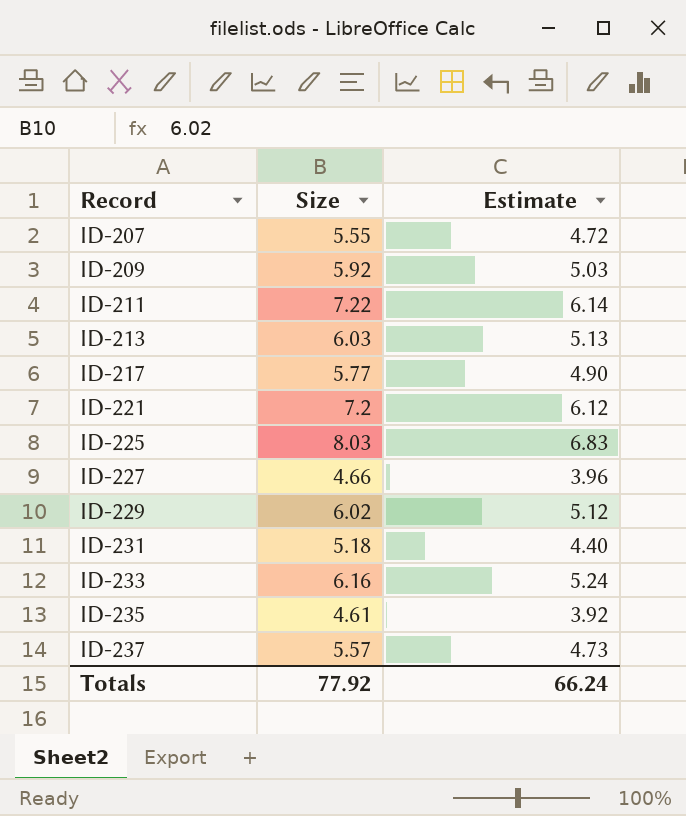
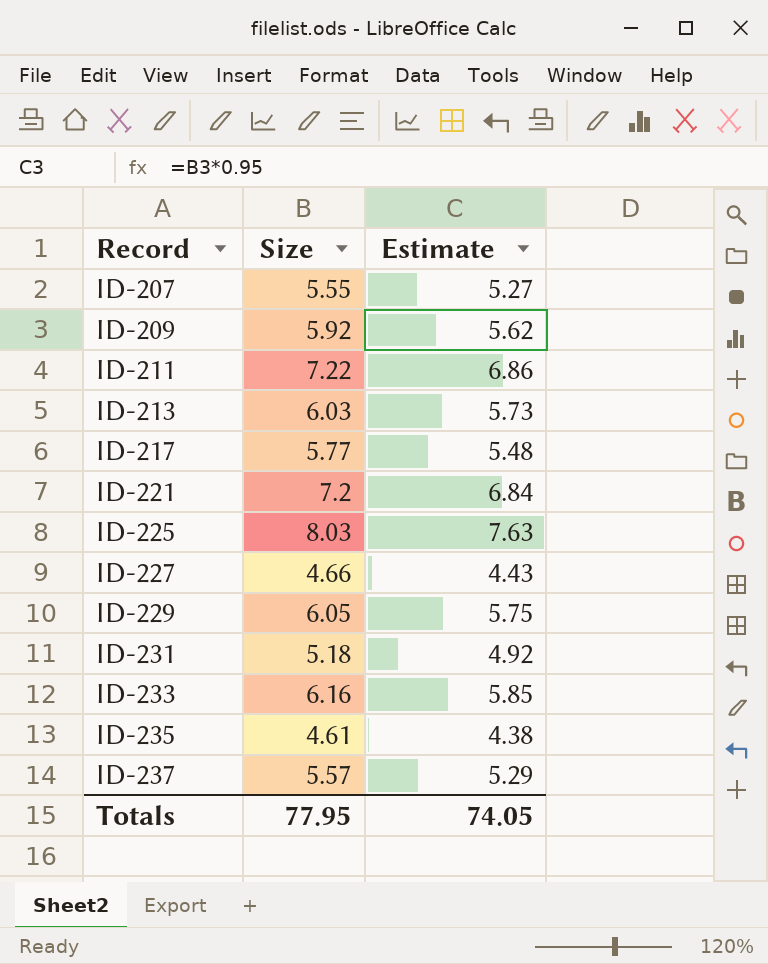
column Estimate | formula: [Size] * 0.85 -> [Size] * 0.95
ID-229 | Size: 6.02 -> 6.05
Totals | Size: 77.92 -> 77.95
Totals | Estimate: 66.24 -> 74.05

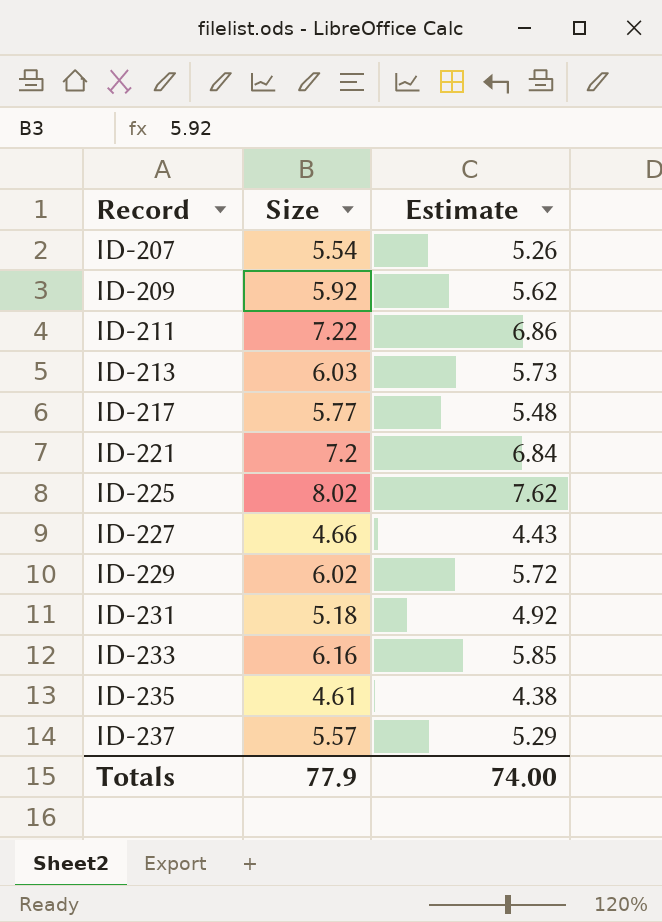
ID-207 | Size: 5.55 -> 5.54
ID-207 | Estimate: 5.27 -> 5.26
ID-225 | Size: 8.03 -> 8.02
ID-225 | Estimate: 7.63 -> 7.62
ID-229 | Size: 6.05 -> 6.02
ID-229 | Estimate: 5.75 -> 5.72
Totals | Size: 77.95 -> 77.9
Totals | Estimate: 74.05 -> 74.00

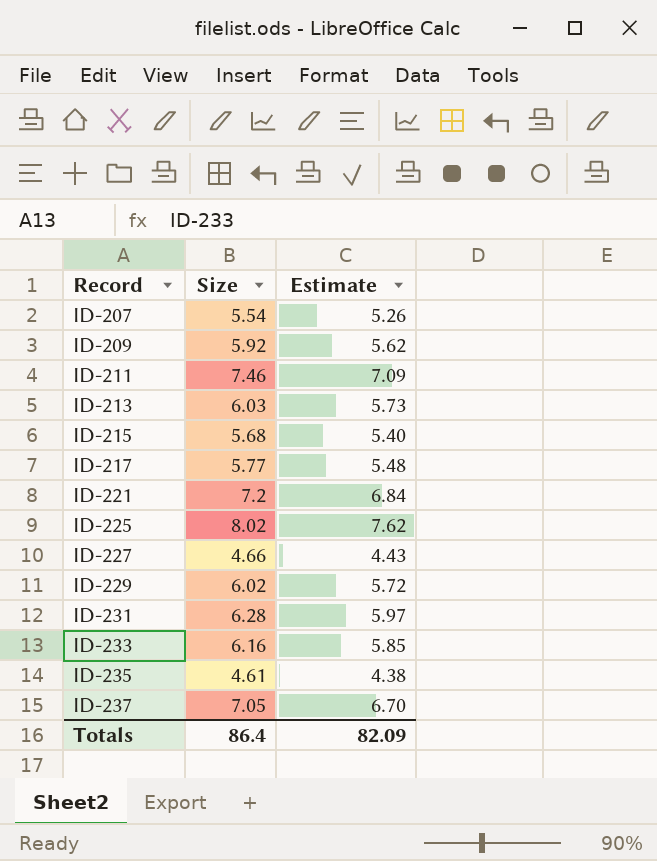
ID-211 | Size: 7.22 -> 7.46
ID-211 | Estimate: 6.86 -> 7.09
row ID-215: none -> 5.68 | 5.40
ID-231 | Size: 5.18 -> 6.28
ID-231 | Estimate: 4.92 -> 5.97
ID-237 | Size: 5.57 -> 7.05
ID-237 | Estimate: 5.29 -> 6.70
Totals | Size: 77.9 -> 86.4
Totals | Estimate: 74.00 -> 82.09

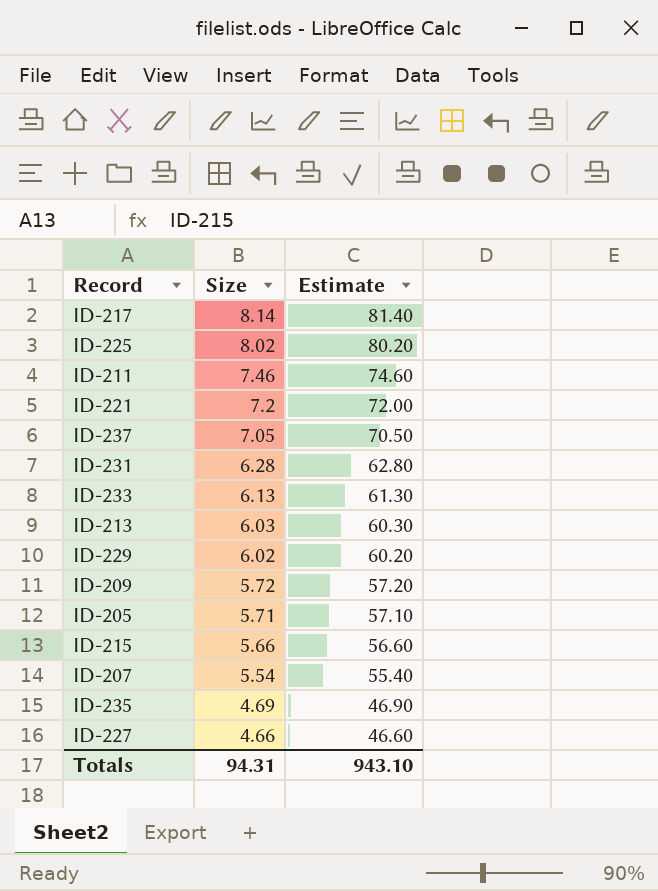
row order: Record ascending -> Size descending
column Estimate | formula: [Size] * 0.95 -> [Size] * 10
ID-217 | Size: 5.77 -> 8.14
ID-233 | Size: 6.16 -> 6.13
ID-209 | Size: 5.92 -> 5.72
row ID-205: none -> 5.71 | 57.10
ID-215 | Size: 5.68 -> 5.66
ID-235 | Size: 4.61 -> 4.69
Totals | Size: 86.4 -> 94.31
Totals | Estimate: 82.09 -> 943.10

